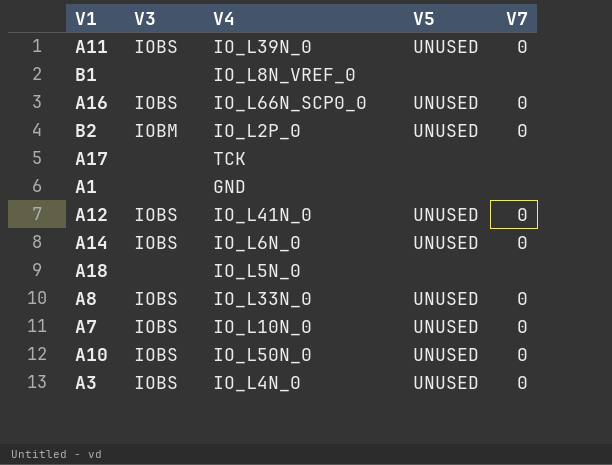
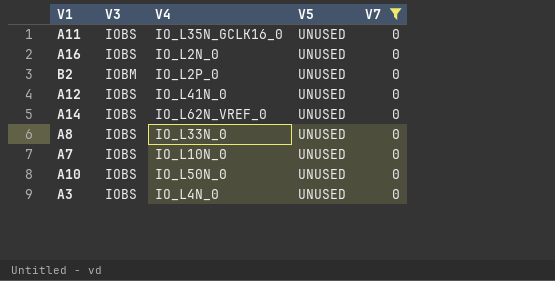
filter: none -> V7 = 0
A11 | V4: IO_L39N_0 -> IO_L35N_GCLK16_0
A16 | V4: IO_L66N_SCP0_0 -> IO_L2N_0
A14 | V4: IO_L6N_0 -> IO_L62N_VREF_0

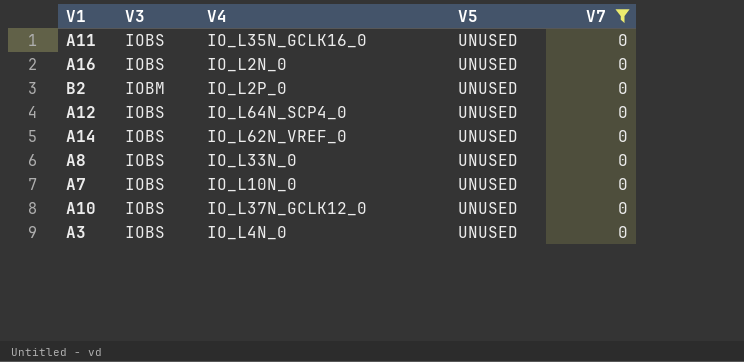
A12 | V4: IO_L41N_0 -> IO_L64N_SCP4_0
A10 | V4: IO_L50N_0 -> IO_L37N_GCLK12_0

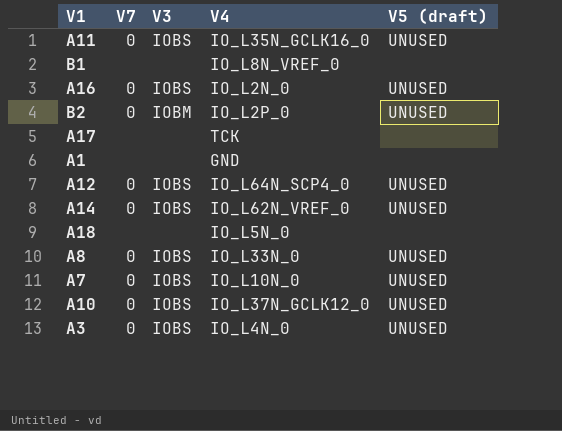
filter: V7 = 0 -> none
column V7 | position: 5 -> 2
column name: V5 -> V5 (draft)

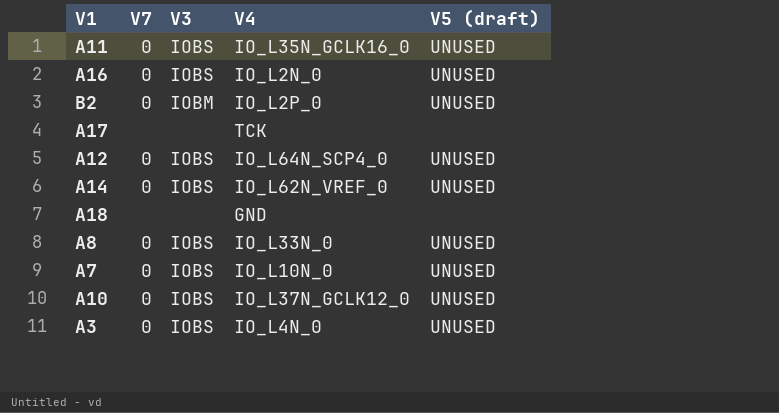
row B1: none | none | IO_L8N_VREF_0 | none -> none
row A1: none | none | GND | none -> none
A18 | V4: IO_L5N_0 -> GND

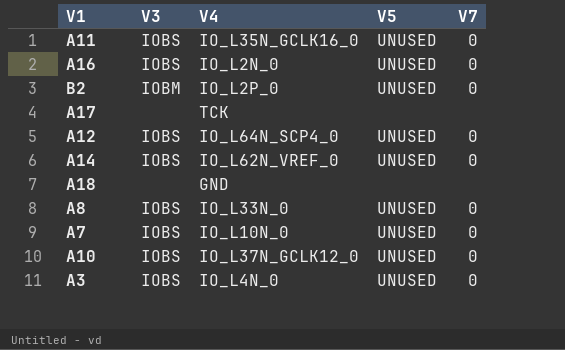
column name: V5 (draft) -> V5
column V7 | position: 2 -> 5

